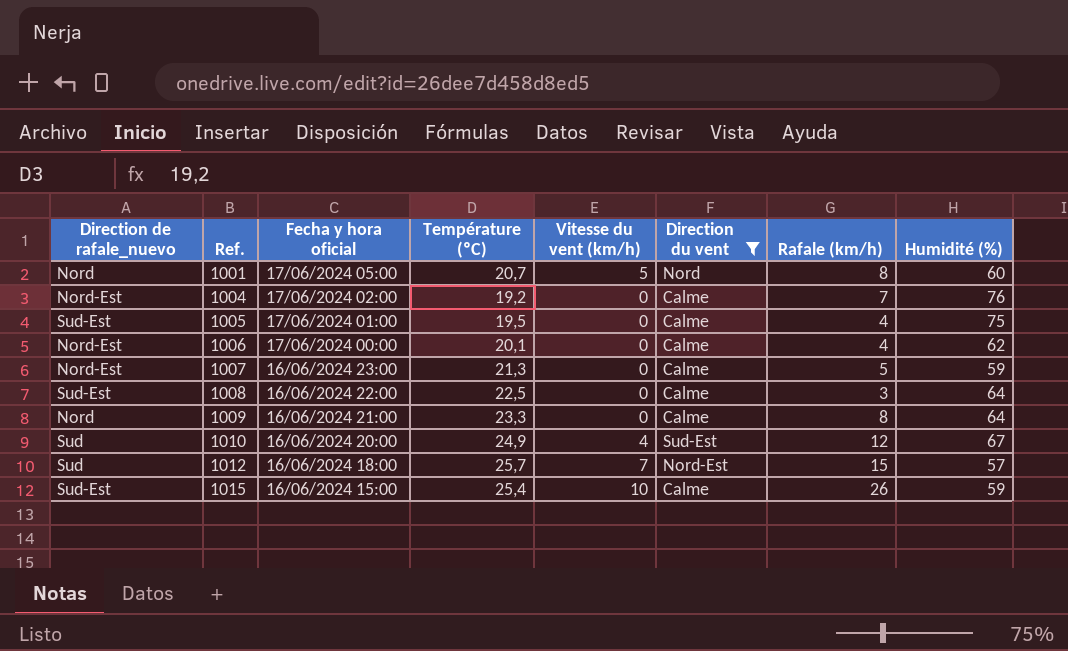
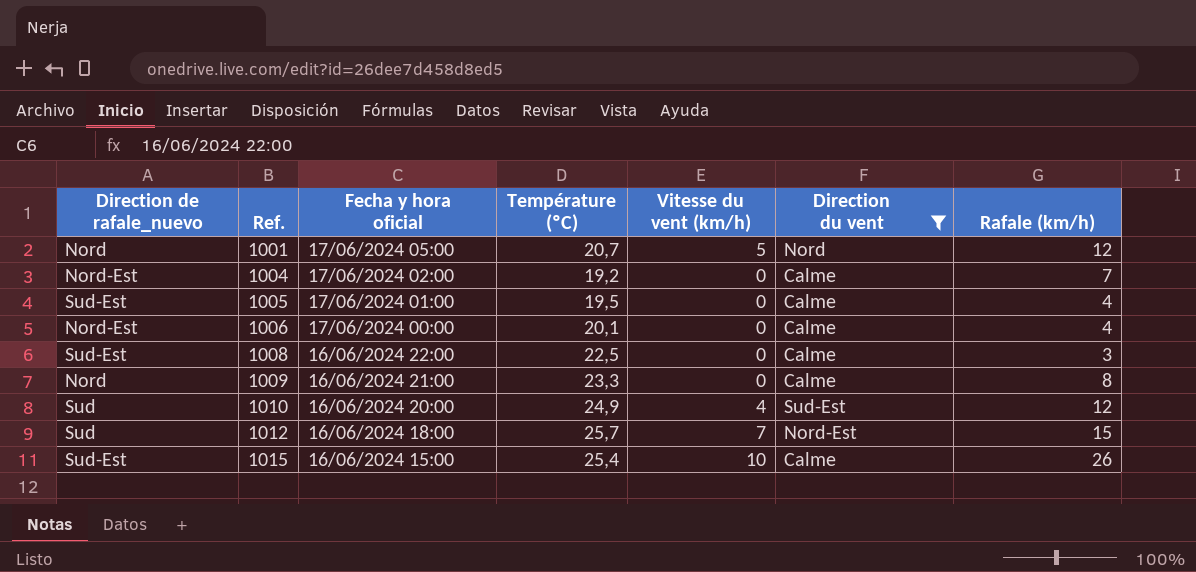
column Humidité (%) | position: 8 -> none
row 1007: Nord-Est | 16/06/2024 23:00 | 21,3 | 0 | Calme | 5 | 59 -> none
1001 | Rafale (km/h): 8 -> 12

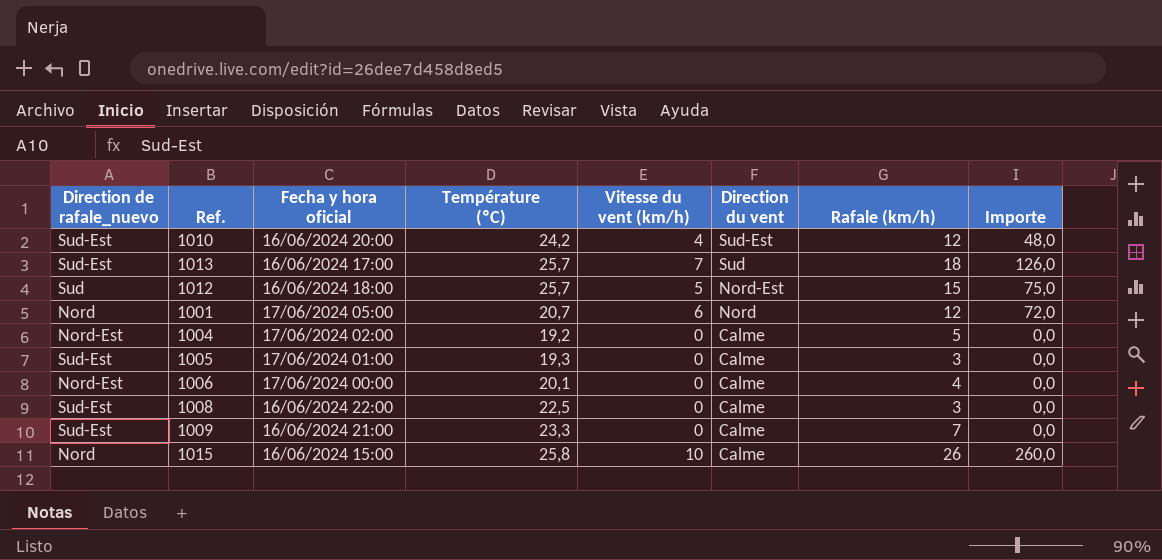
filter: Direction du vent != Sud -> none
row order: Ref. ascending -> Direction du vent descending
column Importe | formula: none -> [Vitesse du vent (km/h)] * [Rafale (km/h)]
1010 | Direction de rafale_nuevo: Sud -> Sud-Est
1010 | Température (ºC): 24,9 -> 24,2
1012 | Vitesse du vent (km/h): 7 -> 5
1001 | Vitesse du vent (km/h): 5 -> 6
1004 | Rafale (km/h): 7 -> 5
1005 | Température (ºC): 19,5 -> 19,3
1005 | Rafale (km/h): 4 -> 3
1009 | Direction de rafale_nuevo: Nord -> Sud-Est
1009 | Rafale (km/h): 8 -> 7
1015 | Direction de rafale_nuevo: Sud-Est -> Nord
1015 | Température (ºC): 25,4 -> 25,8

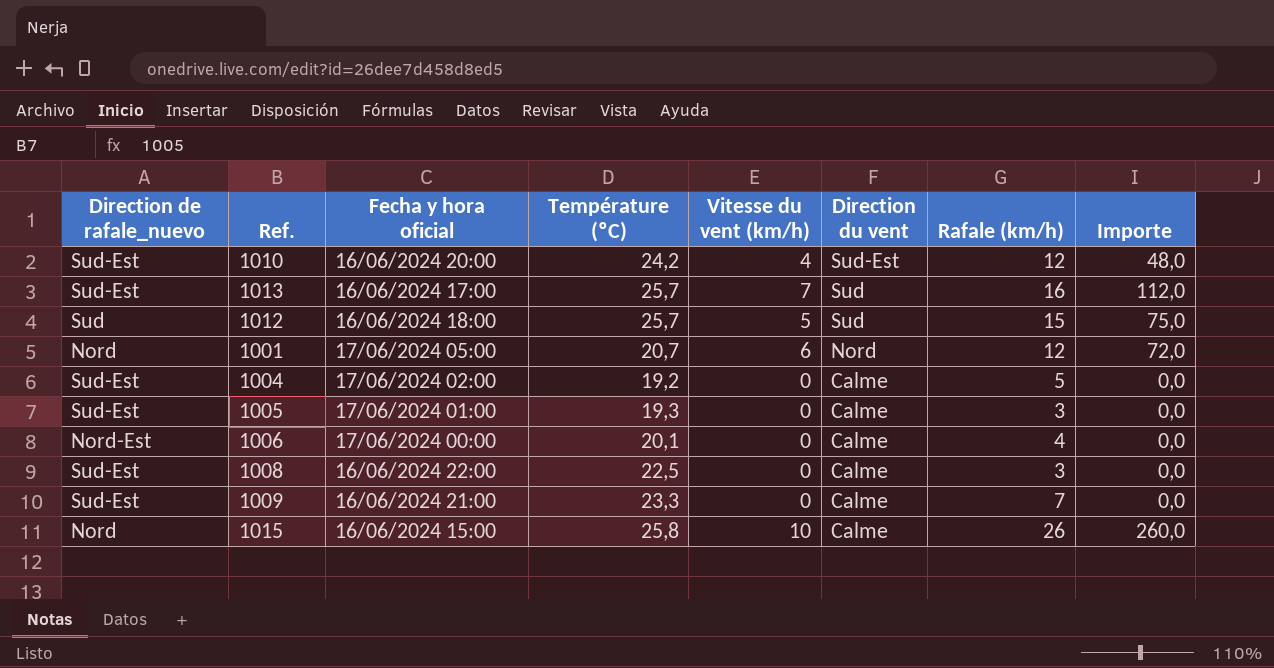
1013 | Rafale (km/h): 18 -> 16
1013 | Importe: 126,0 -> 112,0
1012 | Direction du vent: Nord-Est -> Sud
1004 | Direction de rafale_nuevo: Nord-Est -> Sud-Est

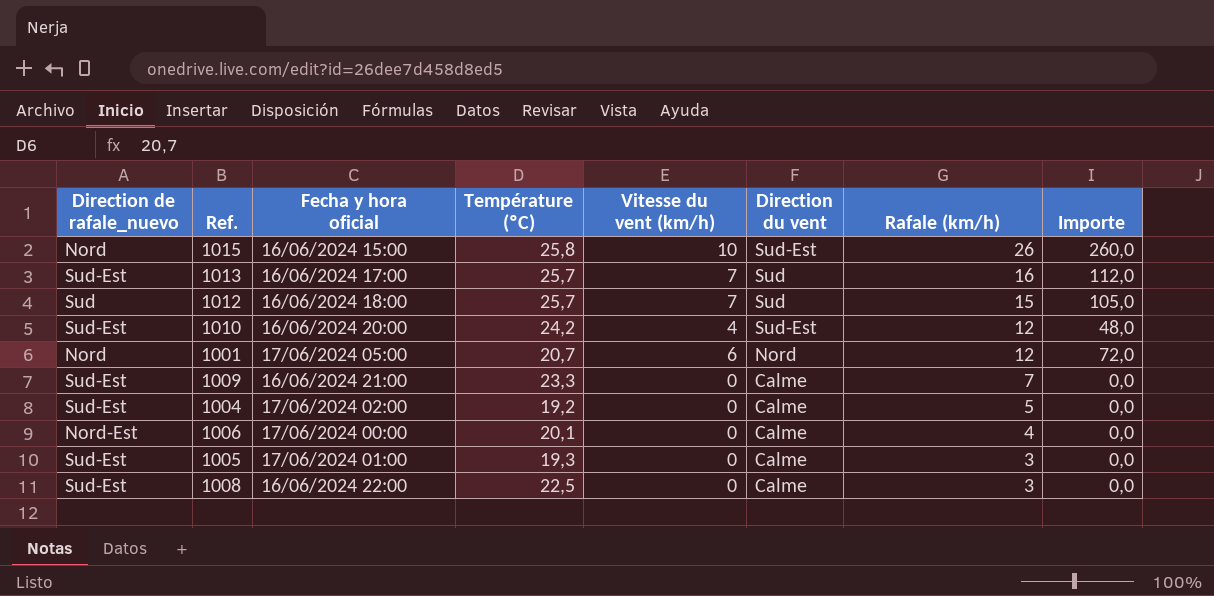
row order: Direction du vent descending -> Rafale (km/h) descending
1015 | Direction du vent: Calme -> Sud-Est
1012 | Vitesse du vent (km/h): 5 -> 7
1012 | Importe: 75,0 -> 105,0

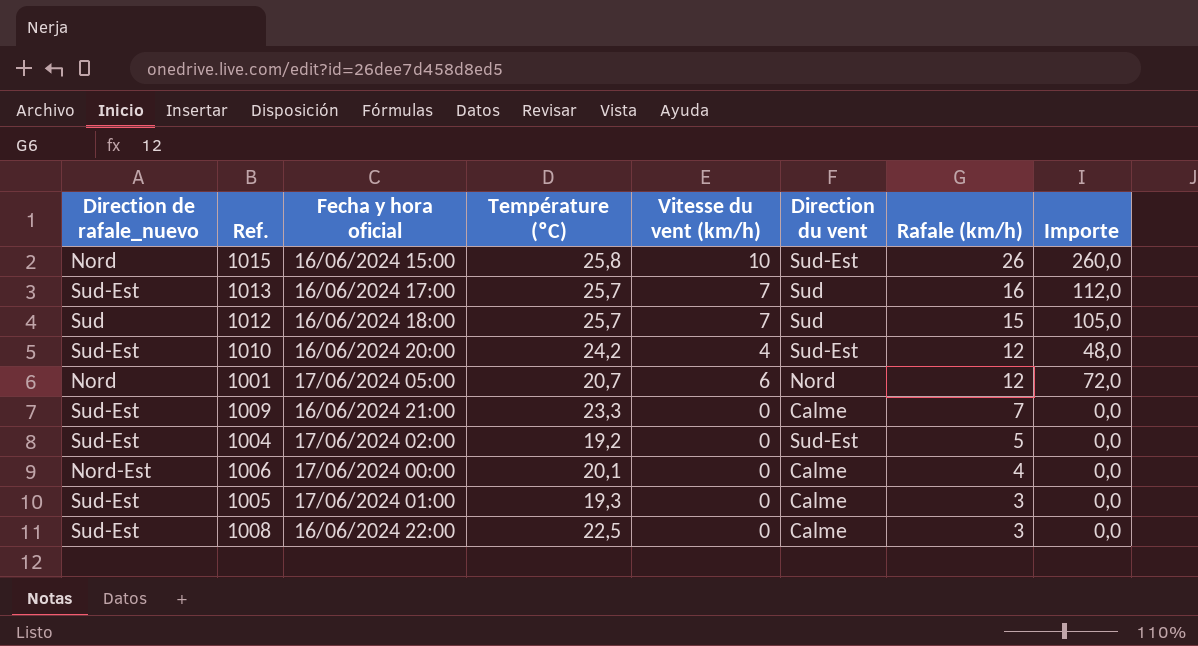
1004 | Direction du vent: Calme -> Sud-Est

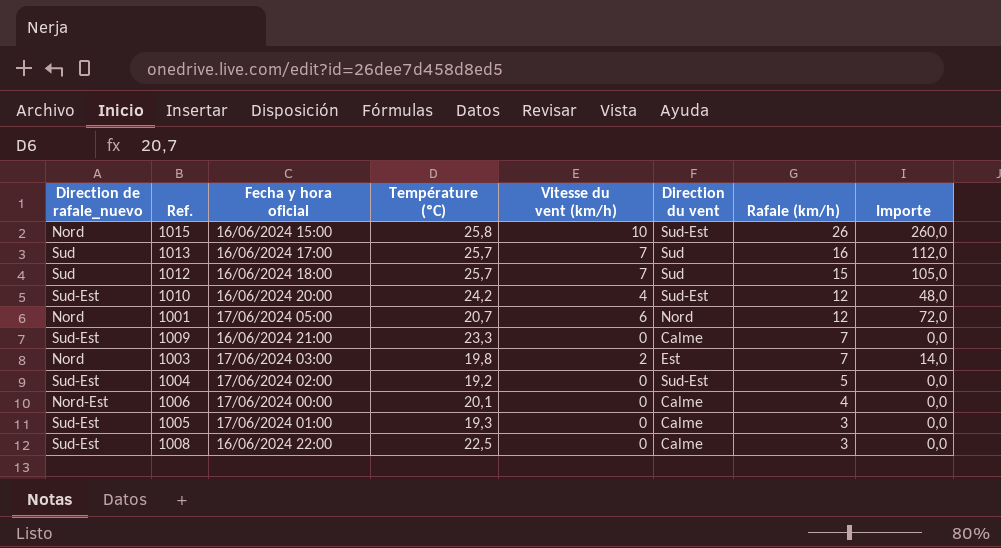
1013 | Direction de rafale_nuevo: Sud-Est -> Sud
row 1003: none -> Nord | 17/06/2024 03:00 | 19,8 | 2 | Est | 7 | 14,0

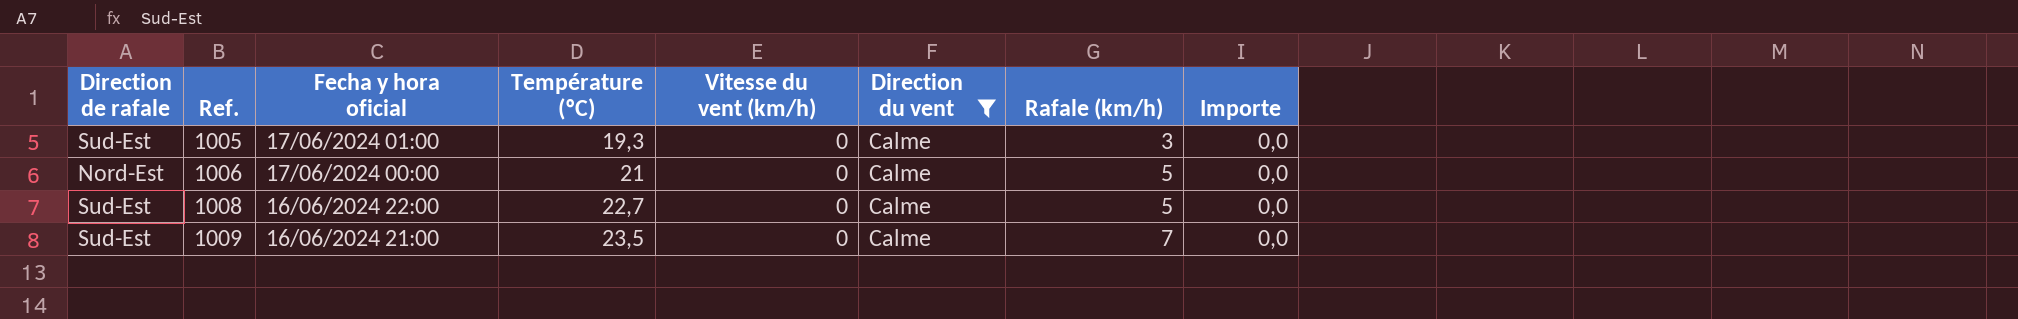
filter: none -> Direction du vent = Calme
row order: Rafale (km/h) descending -> Ref. ascending
column name: Direction de rafale_nuevo -> Direction de rafale
1006 | Température (ºC): 20,1 -> 21
1006 | Rafale (km/h): 4 -> 5
1008 | Température (ºC): 22,5 -> 22,7
1008 | Rafale (km/h): 3 -> 5
1009 | Température (ºC): 23,3 -> 23,5

